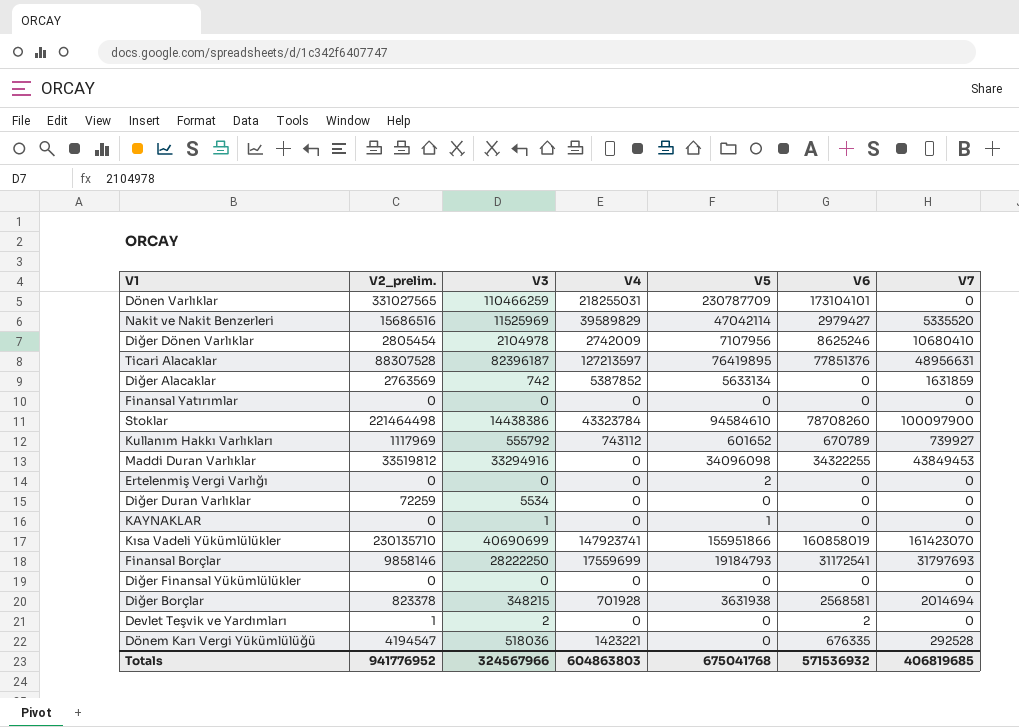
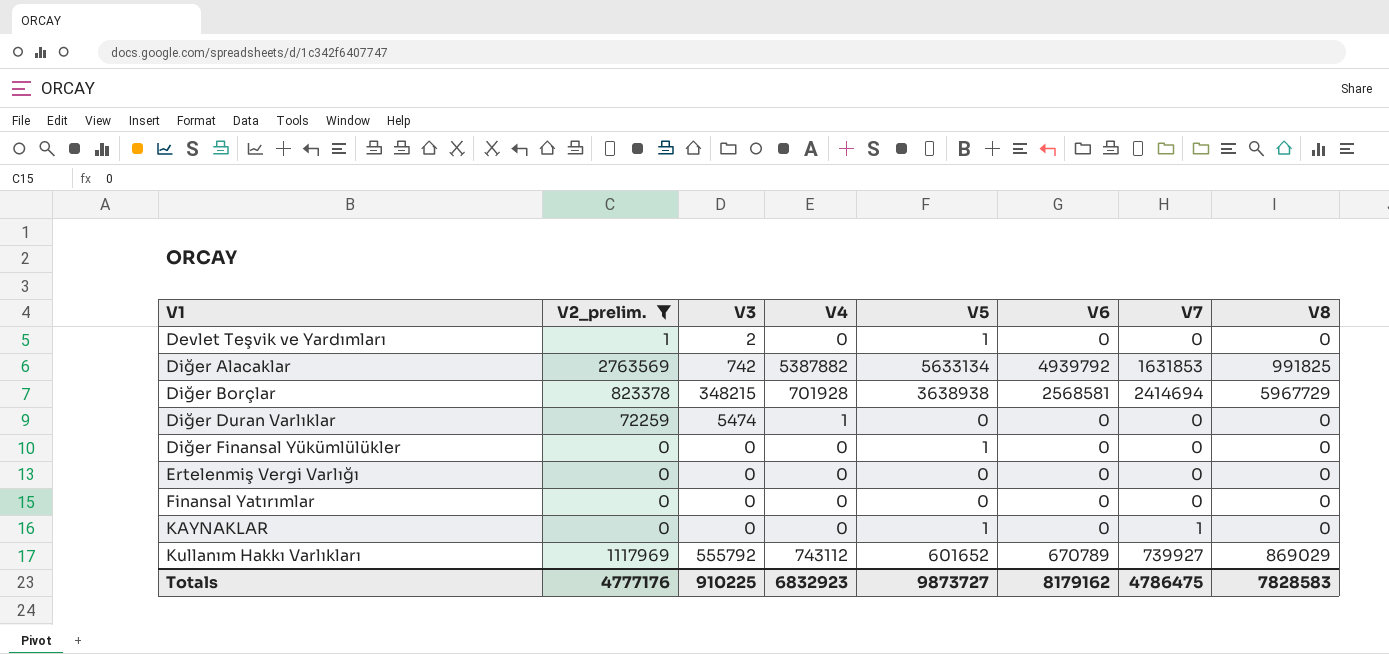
filter: none -> V2_prelim. <= 2763569
row order: none -> V1 ascending
column V8 | position: none -> 8
Devlet Teşvik ve Yardımları | V5: 0 -> 1
Devlet Teşvik ve Yardımları | V6: 2 -> 0
Diğer Alacaklar | V4: 5387852 -> 5387882
Diğer Alacaklar | V6: 0 -> 4939792
Diğer Alacaklar | V7: 1631859 -> 1631853
Diğer Borçlar | V5: 3631938 -> 3638938
Diğer Borçlar | V7: 2014694 -> 2414694
Diğer Duran Varlıklar | V3: 5534 -> 5474
Diğer Duran Varlıklar | V4: 0 -> 1
Diğer Finansal Yükümlülükler | V5: 0 -> 1
Ertelenmiş Vergi Varlığı | V5: 2 -> 0
KAYNAKLAR | V3: 1 -> 0
KAYNAKLAR | V7: 0 -> 1
Totals | V2_prelim.: 941776952 -> 4777176
Totals | V3: 324567966 -> 910225
Totals | V4: 604863803 -> 6832923
Totals | V5: 675041768 -> 9873727
Totals | V6: 571536932 -> 8179162
Totals | V7: 406819685 -> 4786475

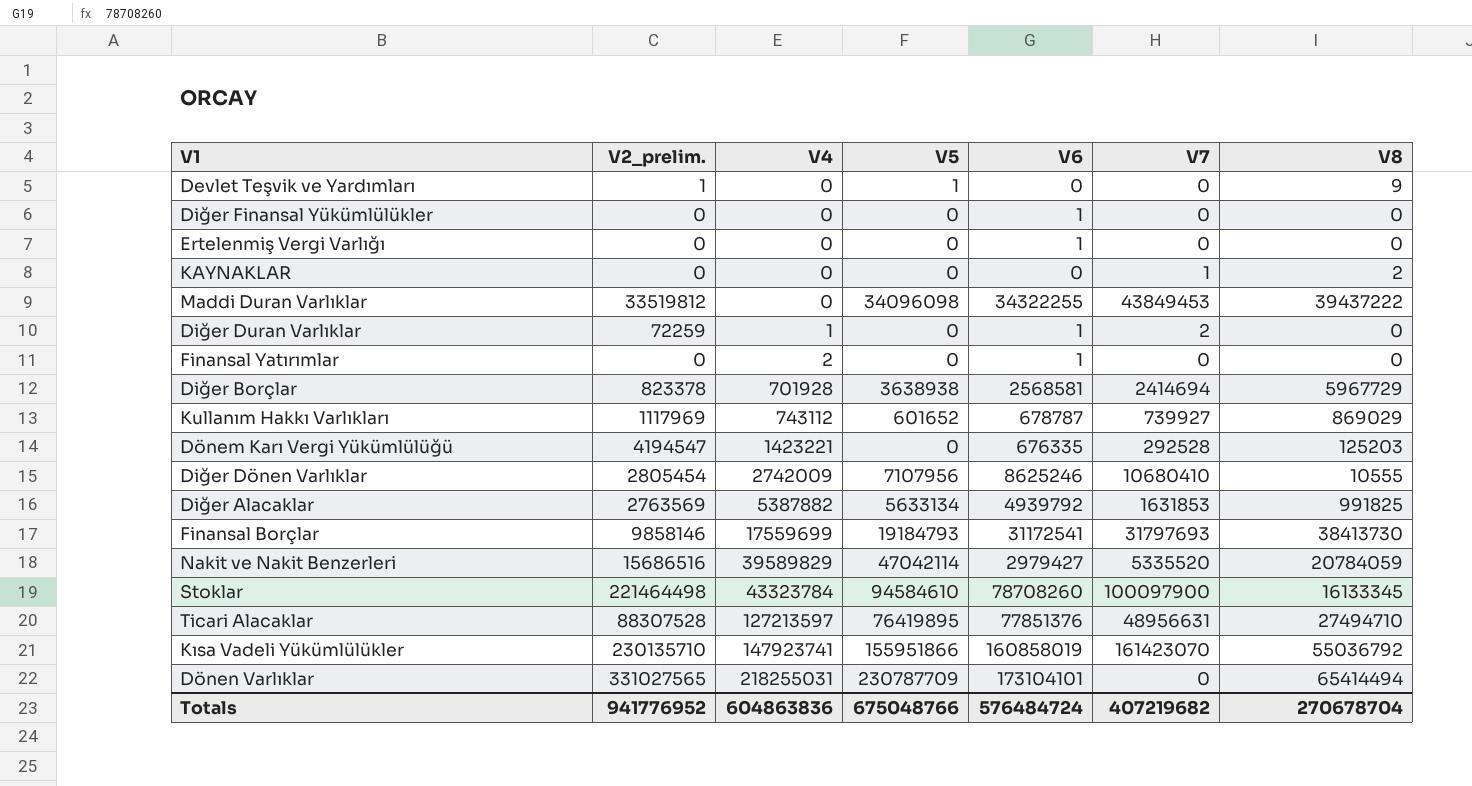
filter: V2_prelim. <= 2763569 -> none
row order: V1 ascending -> V4 ascending
column V3 | position: 3 -> none
Devlet Teşvik ve Yardımları | V8: 0 -> 9
Diğer Finansal Yükümlülükler | V5: 1 -> 0
Diğer Finansal Yükümlülükler | V6: 0 -> 1
Ertelenmiş Vergi Varlığı | V6: 0 -> 1
KAYNAKLAR | V5: 1 -> 0
KAYNAKLAR | V8: 0 -> 2
Diğer Duran Varlıklar | V6: 0 -> 1
Diğer Duran Varlıklar | V7: 0 -> 2
Finansal Yatırımlar | V4: 0 -> 2
Finansal Yatırımlar | V6: 0 -> 1
Kullanım Hakkı Varlıkları | V6: 670789 -> 678787
Totals | V2_prelim.: 4777176 -> 941776952
Totals | V4: 6832923 -> 604863836
Totals | V5: 9873727 -> 675048766
Totals | V6: 8179162 -> 576484724
Totals | V7: 4786475 -> 407219682
Totals | V8: 7828583 -> 270678704

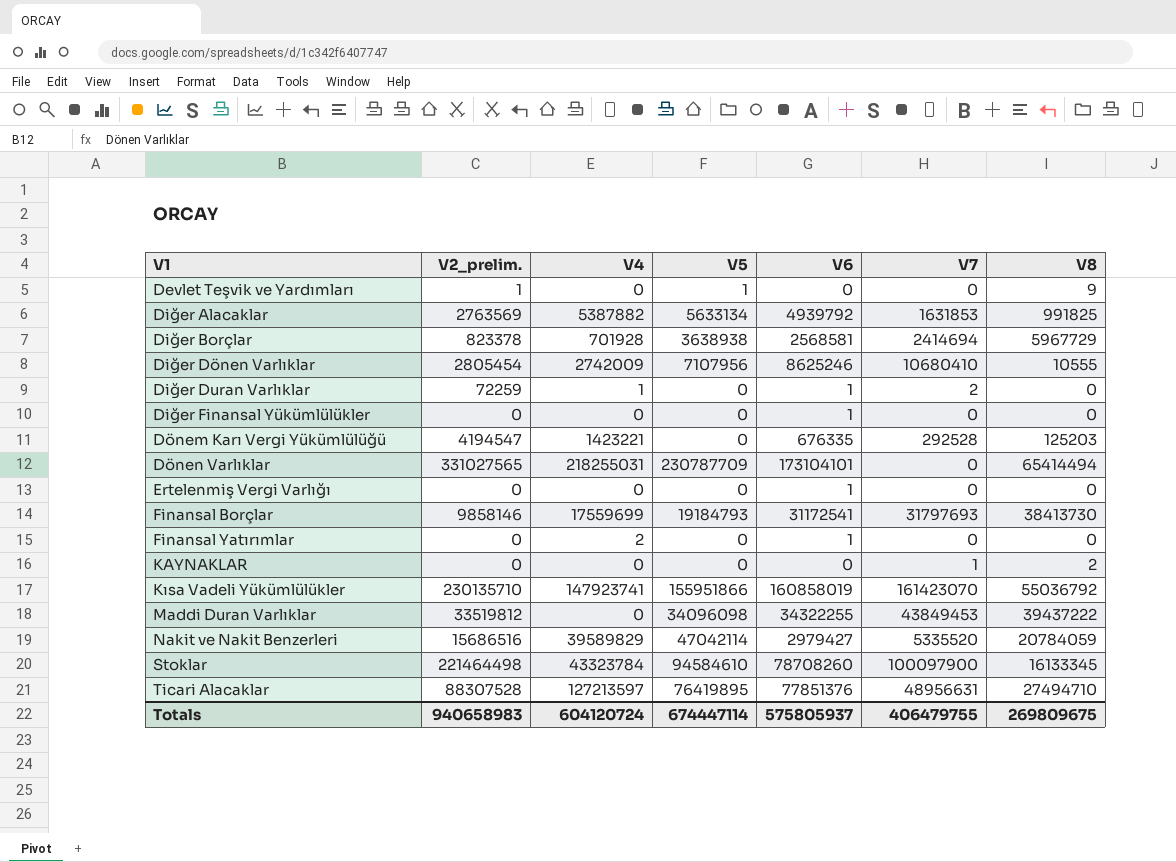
row order: V4 ascending -> V1 ascending
row Kullanım Hakkı Varlıkları: 1117969 | 743112 | 601652 | 678787 | 739927 | 869029 -> none
Totals | V2_prelim.: 941776952 -> 940658983
Totals | V4: 604863836 -> 604120724
Totals | V5: 675048766 -> 674447114
Totals | V6: 576484724 -> 575805937
Totals | V7: 407219682 -> 406479755
Totals | V8: 270678704 -> 269809675

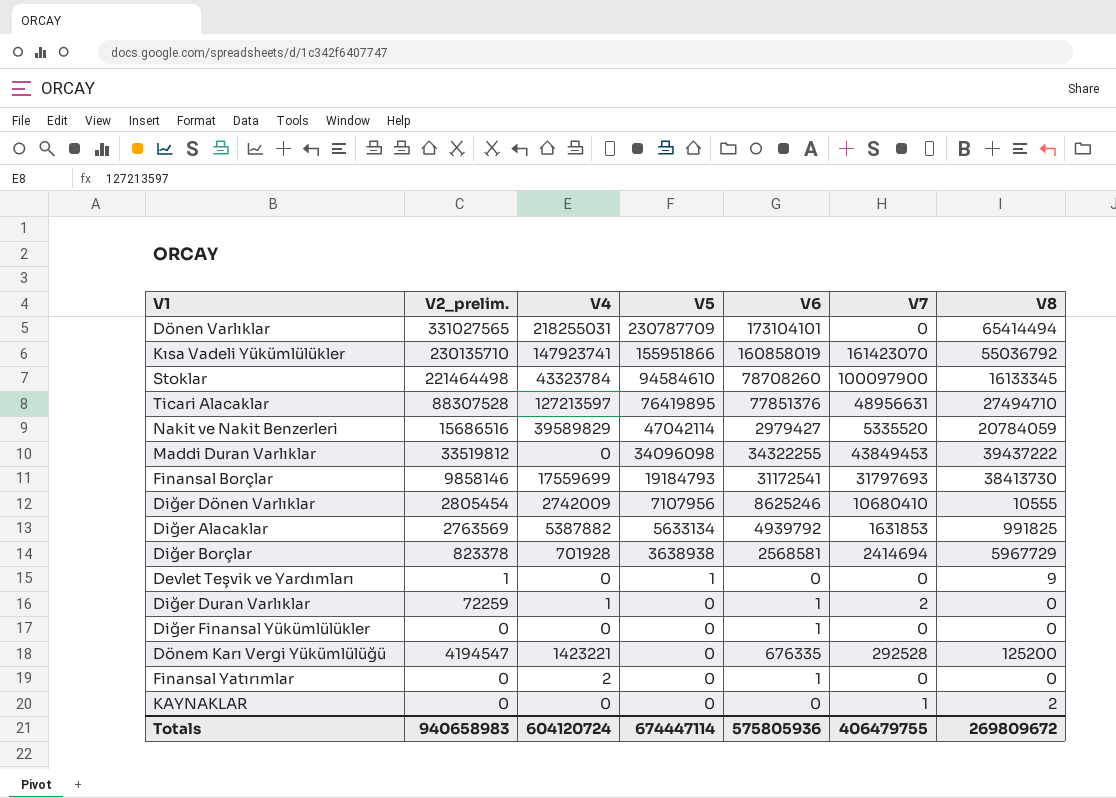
row order: V1 ascending -> V5 descending
row Ertelenmiş Vergi Varlığı: 0 | 0 | 0 | 1 | 0 | 0 -> none
Dönem Karı Vergi Yükümlülüğü | V8: 125203 -> 125200
Totals | V6: 575805937 -> 575805936
Totals | V8: 269809675 -> 269809672

